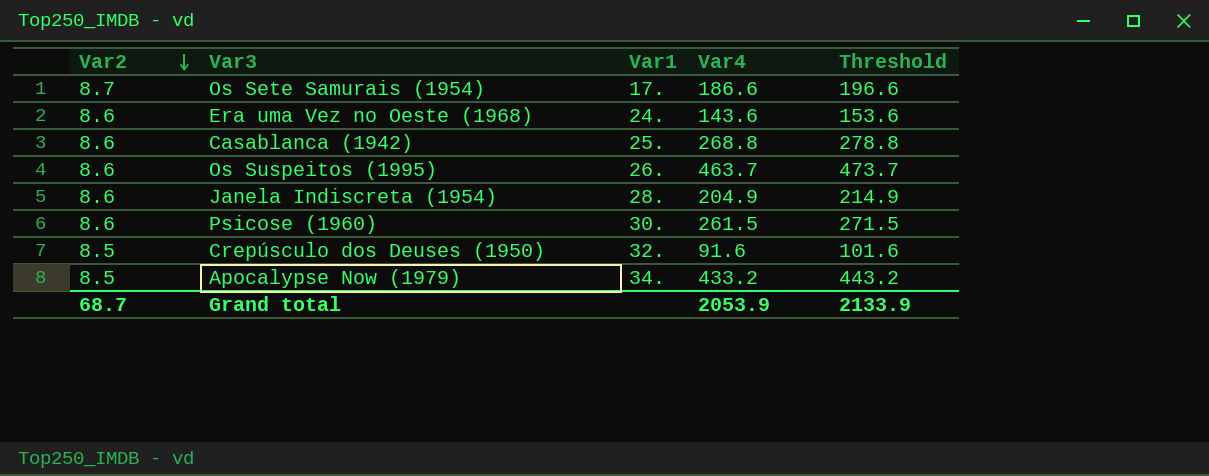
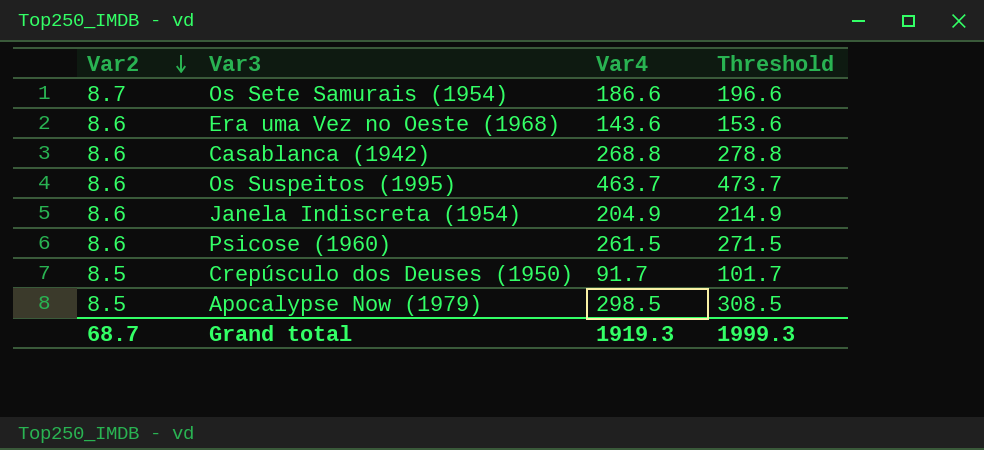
column Var1 | position: 3 -> none
Crepúsculo dos Deuses (1950) | Var4: 91.6 -> 91.7
Crepúsculo dos Deuses (1950) | Threshold: 101.6 -> 101.7
Apocalypse Now (1979) | Var4: 433.2 -> 298.5
Apocalypse Now (1979) | Threshold: 443.2 -> 308.5
Grand total | Var4: 2053.9 -> 1919.3
Grand total | Threshold: 2133.9 -> 1999.3

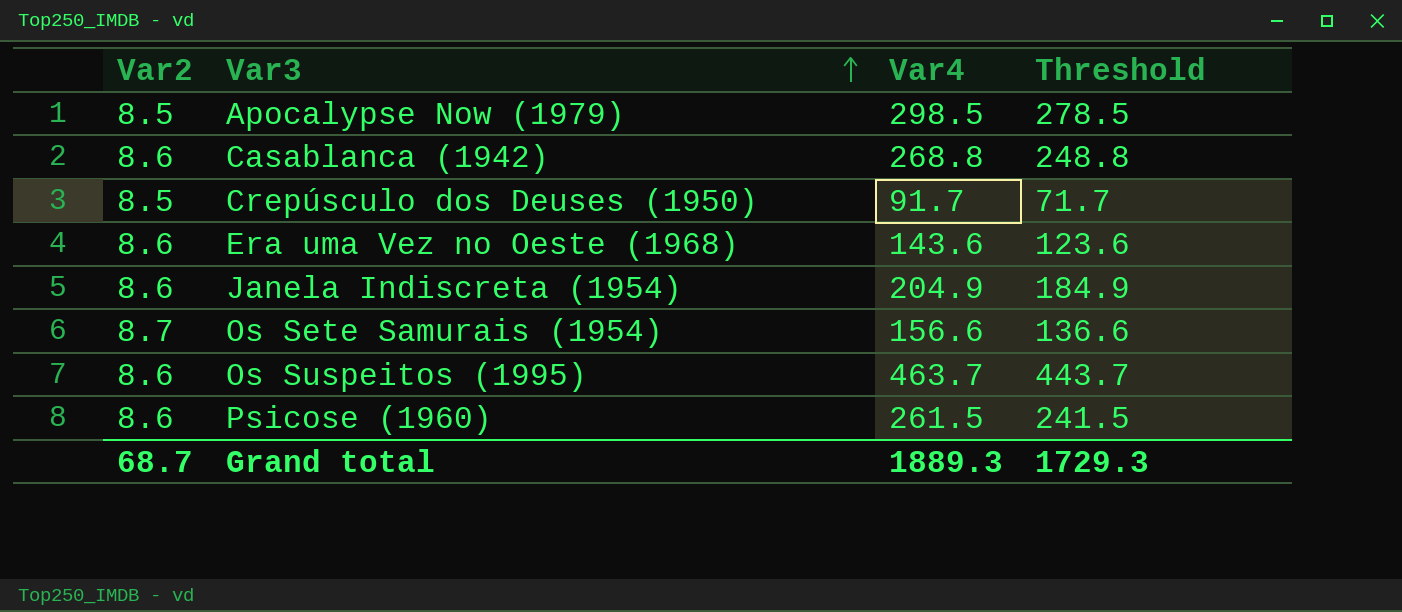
row order: Var2 descending -> Var3 ascending
column Threshold | formula: [Var4] + 10 -> [Var4] - 20
Os Sete Samurais (1954) | Var4: 186.6 -> 156.6
Grand total | Var4: 1919.3 -> 1889.3
Grand total | Threshold: 1999.3 -> 1729.3

